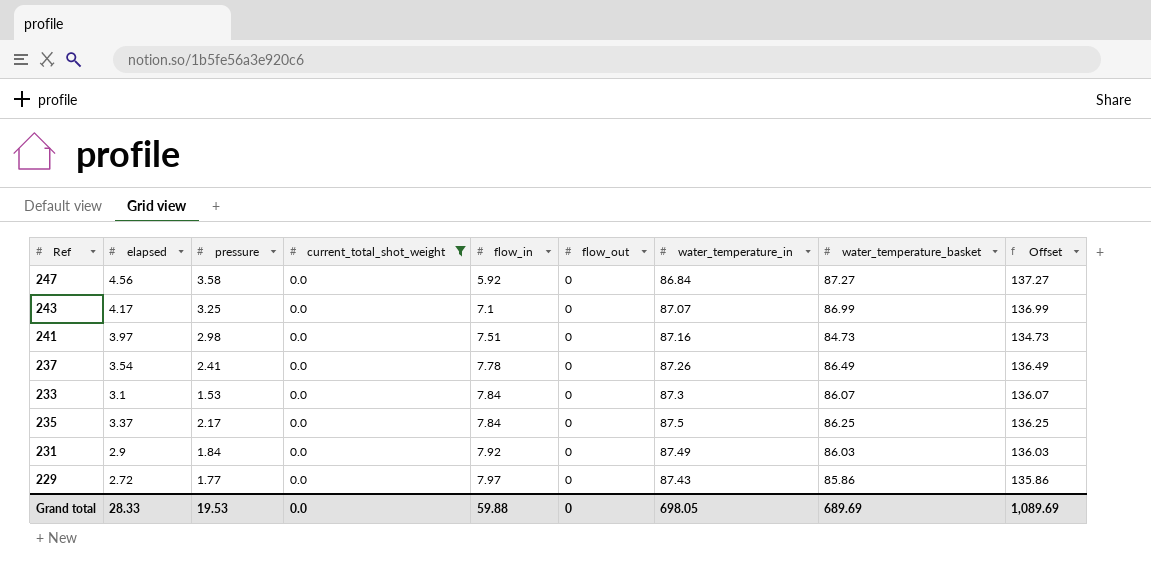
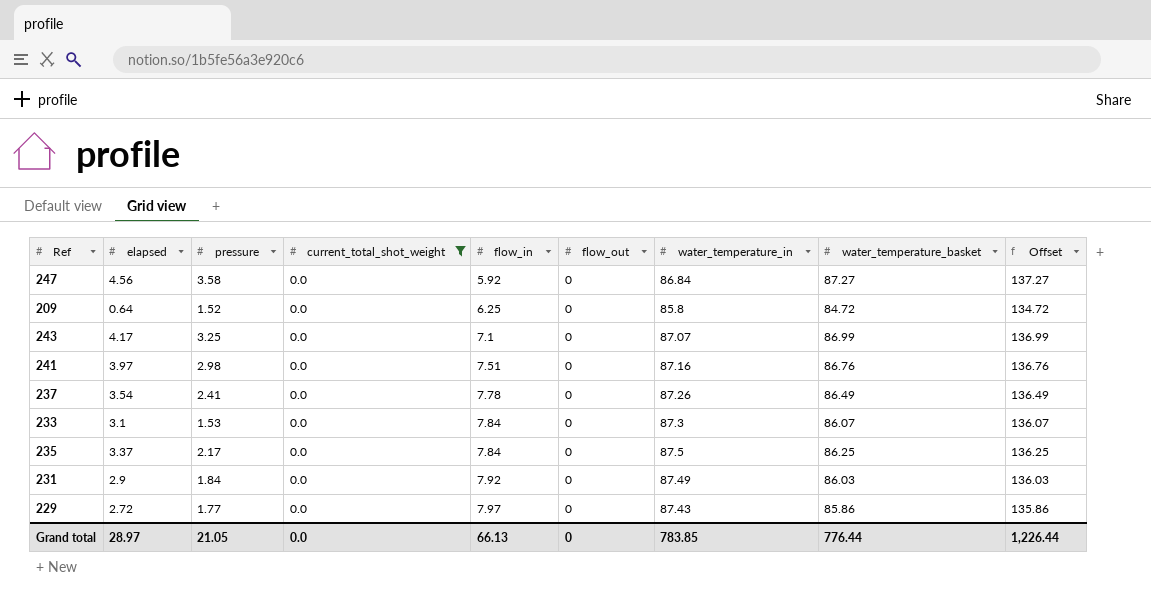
row 209: none -> 0.64 | 1.52 | 0.0 | 6.25 | 0 | 85.8 | 84.72 | 134.72
241 | water_temperature_basket: 84.73 -> 86.76
241 | Offset: 134.73 -> 136.76
Grand total | elapsed: 28.33 -> 28.97
Grand total | pressure: 19.53 -> 21.05
Grand total | flow_in: 59.88 -> 66.13
Grand total | water_temperature_in: 698.05 -> 783.85
Grand total | water_temperature_basket: 689.69 -> 776.44
Grand total | Offset: 1,089.69 -> 1,226.44

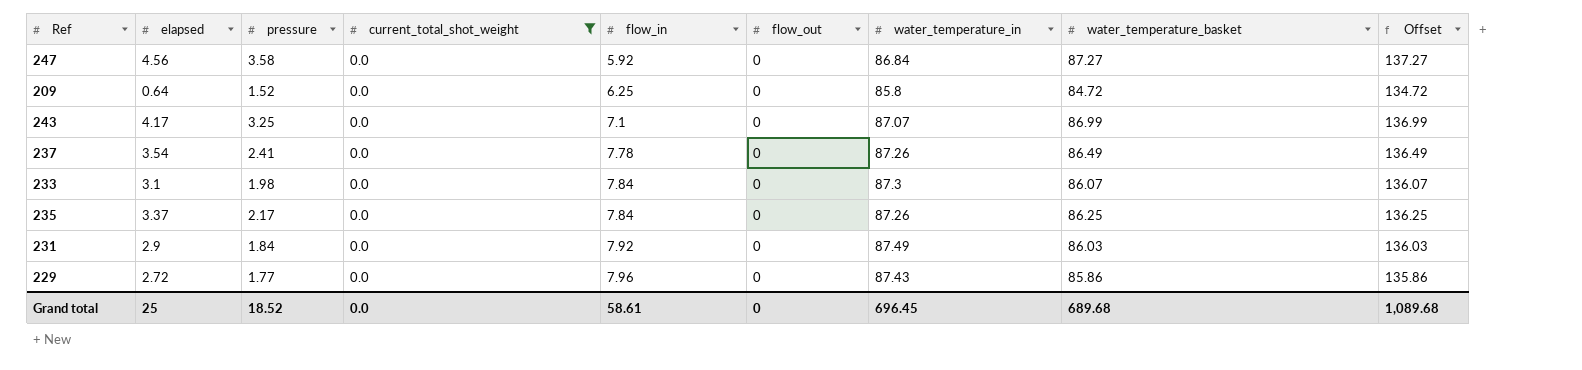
row 241: 3.97 | 2.98 | 0.0 | 7.51 | 0 | 87.16 | 86.76 | 136.76 -> none
233 | pressure: 1.53 -> 1.98
235 | water_temperature_in: 87.5 -> 87.26
229 | flow_in: 7.97 -> 7.96
Grand total | elapsed: 28.97 -> 25
Grand total | pressure: 21.05 -> 18.52
Grand total | flow_in: 66.13 -> 58.61
Grand total | water_temperature_in: 783.85 -> 696.45
Grand total | water_temperature_basket: 776.44 -> 689.68
Grand total | Offset: 1,226.44 -> 1,089.68

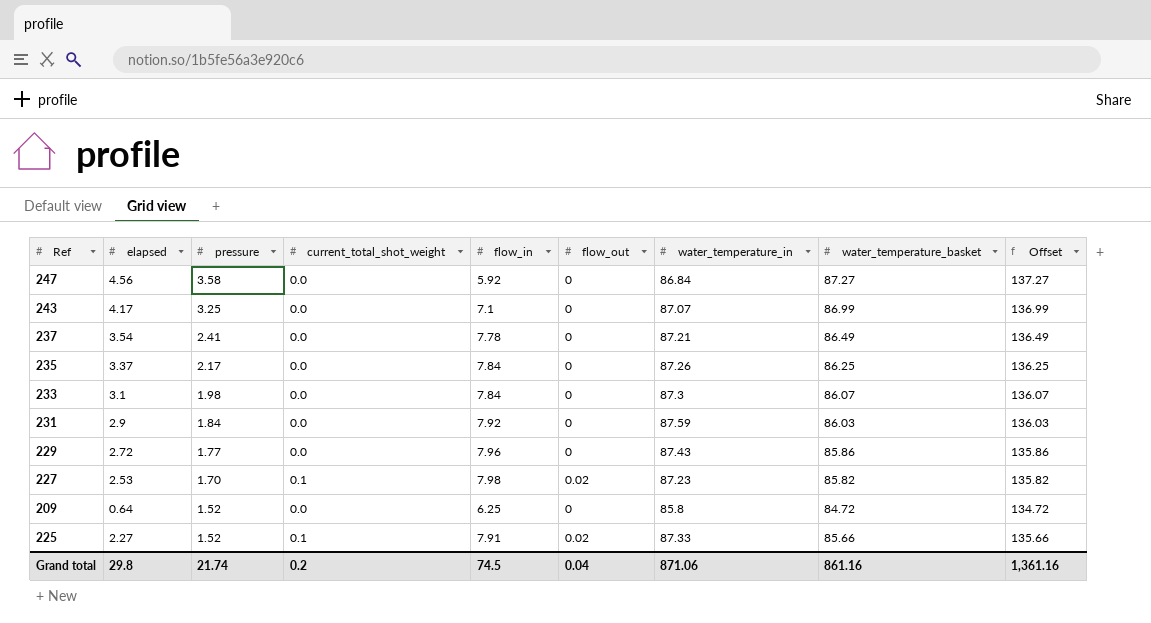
filter: current_total_shot_weight = 0.0 -> none
row order: flow_in ascending -> pressure descending
237 | water_temperature_in: 87.26 -> 87.21
231 | water_temperature_in: 87.49 -> 87.59
Grand total | elapsed: 25 -> 29.8
Grand total | pressure: 18.52 -> 21.74
Grand total | current_total_shot_weight: 0.0 -> 0.2
Grand total | flow_in: 58.61 -> 74.5
Grand total | flow_out: 0 -> 0.04
Grand total | water_temperature_in: 696.45 -> 871.06
Grand total | water_temperature_basket: 689.68 -> 861.16
Grand total | Offset: 1,089.68 -> 1,361.16

